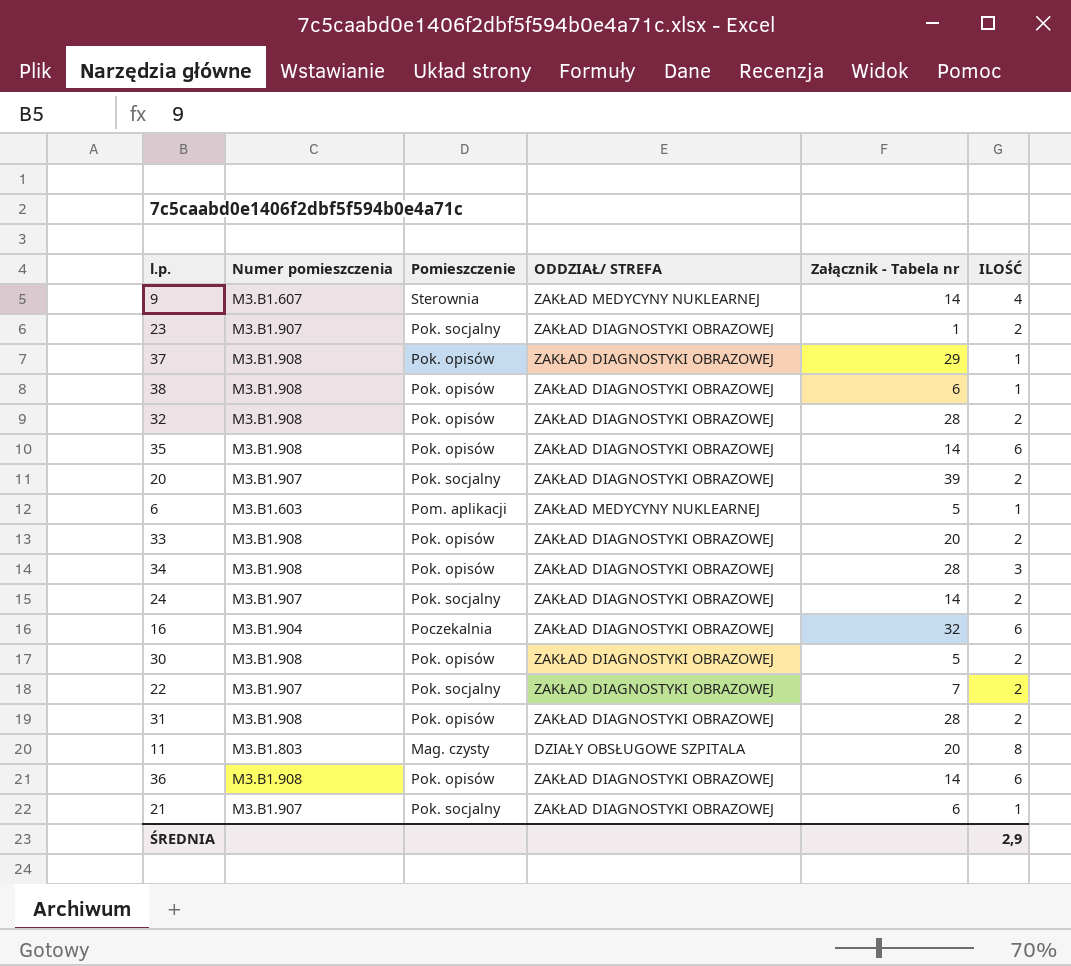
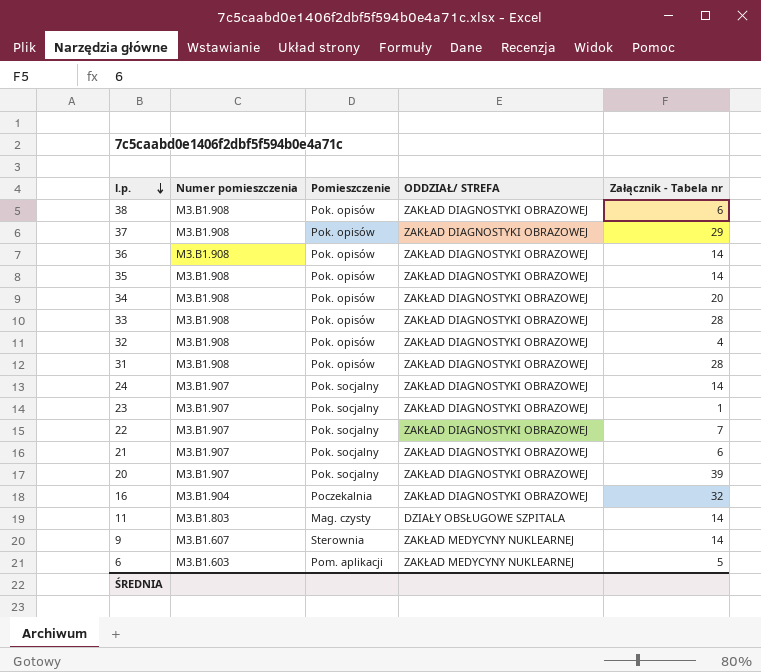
row order: none -> l.p. descending
column ILOŚĆ | position: 6 -> none
row 30: M3.B1.908 | Pok. opisów | ZAKŁAD DIAGNOSTYKI OBRAZOWEJ | 5 | 2 -> none
34 | Załącznik - Tabela nr: 28 -> 20
33 | Załącznik - Tabela nr: 20 -> 28
32 | Załącznik - Tabela nr: 28 -> 4
11 | Załącznik - Tabela nr: 20 -> 14

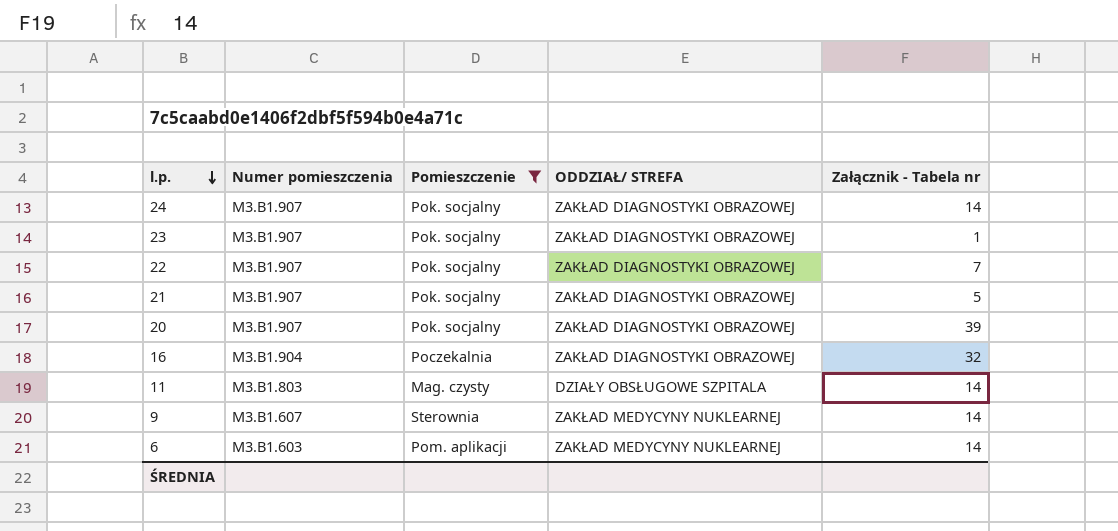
filter: none -> Pomieszczenie != Pok. opisów
21 | Załącznik - Tabela nr: 6 -> 5
6 | Załącznik - Tabela nr: 5 -> 14

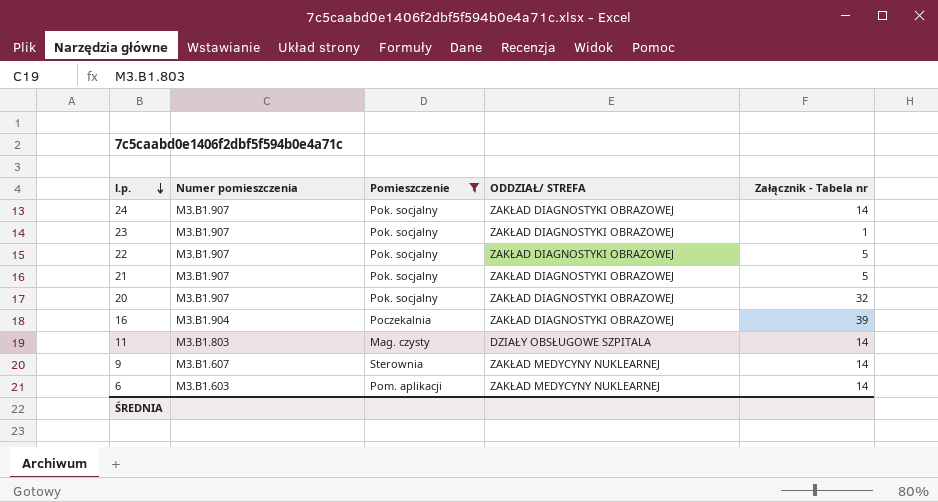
22 | Załącznik - Tabela nr: 7 -> 5
20 | Załącznik - Tabela nr: 39 -> 32
16 | Załącznik - Tabela nr: 32 -> 39

